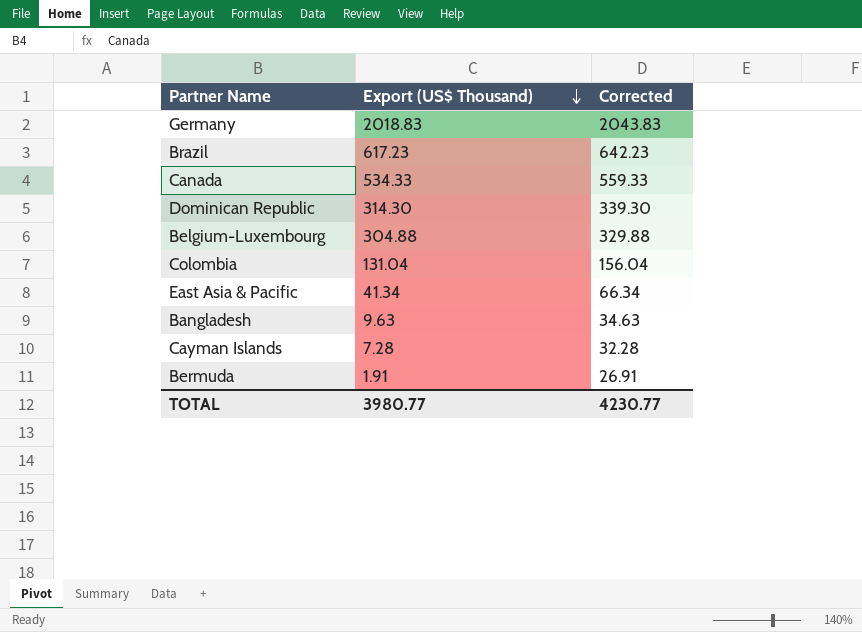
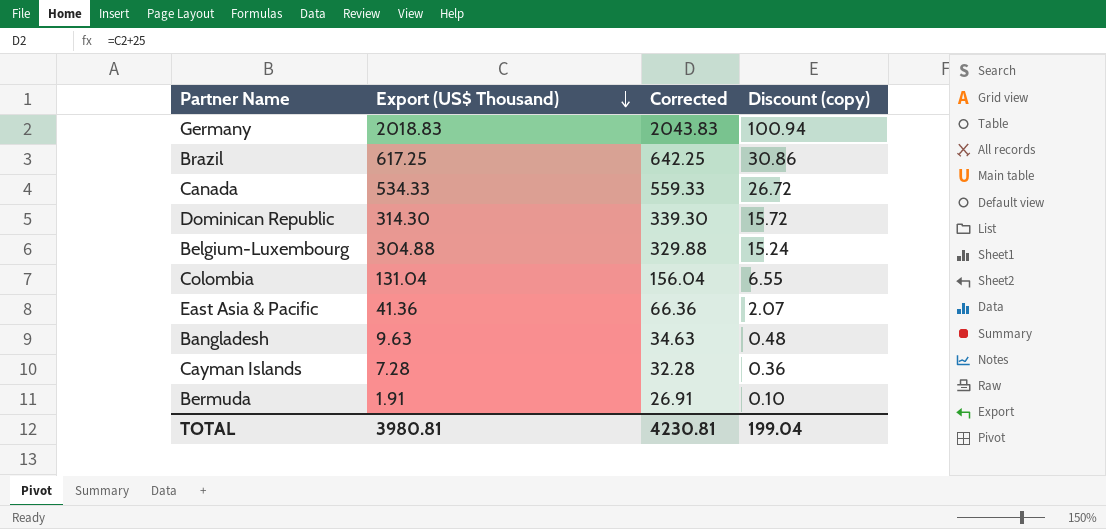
column Discount (copy) | formula: none -> [Export (US$ Thousand)] * 0.05
Brazil | Export (US$ Thousand): 617.23 -> 617.25
Brazil | Corrected: 642.23 -> 642.25
East Asia & Pacific | Export (US$ Thousand): 41.34 -> 41.36
East Asia & Pacific | Corrected: 66.34 -> 66.36
TOTAL | Export (US$ Thousand): 3980.77 -> 3980.81
TOTAL | Corrected: 4230.77 -> 4230.81

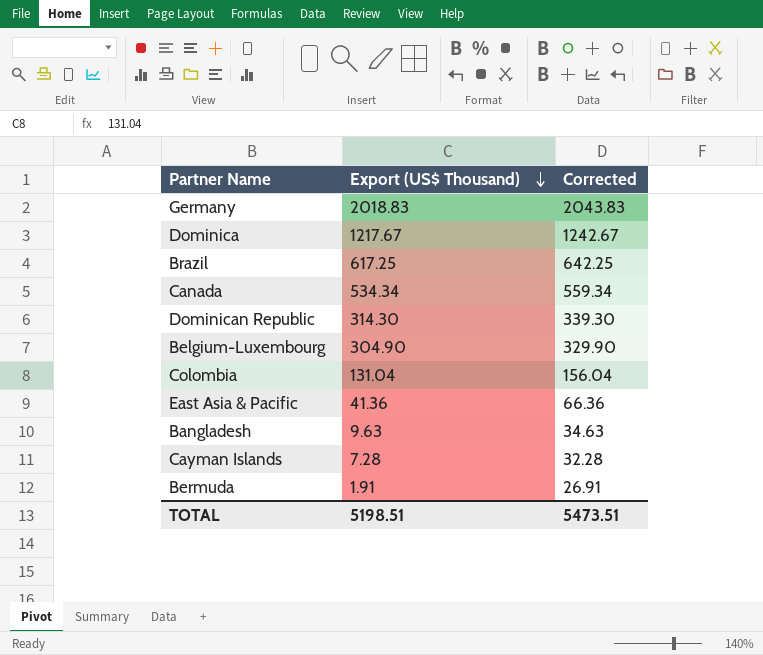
column Discount (copy) | formula: [Export (US$ Thousand)] * 0.05 -> none
row Dominica: none -> 1217.67 | 1242.67
Canada | Export (US$ Thousand): 534.33 -> 534.34
Canada | Corrected: 559.33 -> 559.34
Belgium-Luxembourg | Export (US$ Thousand): 304.88 -> 304.90
Belgium-Luxembourg | Corrected: 329.88 -> 329.90
TOTAL | Export (US$ Thousand): 3980.81 -> 5198.51
TOTAL | Corrected: 4230.81 -> 5473.51

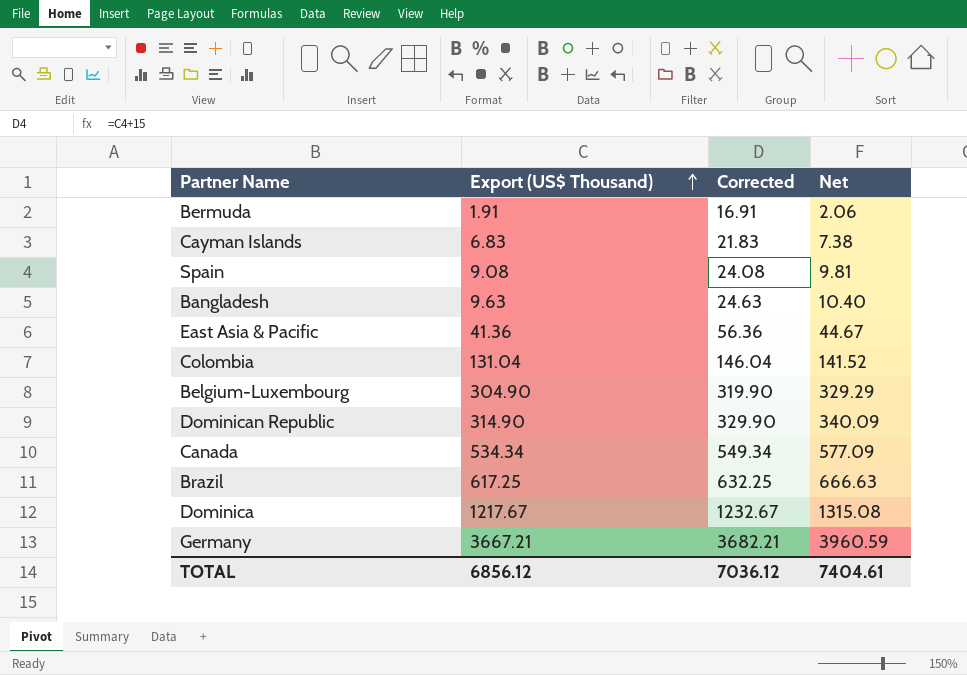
row order: Export (US$ Thousand) descending -> Export (US$ Thousand) ascending
column Corrected | formula: [Export (US$ Thousand)] + 25 -> [Export (US$ Thousand)] + 15
column Net | formula: none -> [Export (US$ Thousand)] * 1.08
Cayman Islands | Export (US$ Thousand): 7.28 -> 6.83
row Spain: none -> 9.08 | 24.08 | 9.81
Dominican Republic | Export (US$ Thousand): 314.30 -> 314.90
Germany | Export (US$ Thousand): 2018.83 -> 3667.21
TOTAL | Export (US$ Thousand): 5198.51 -> 6856.12
TOTAL | Corrected: 5473.51 -> 7036.12

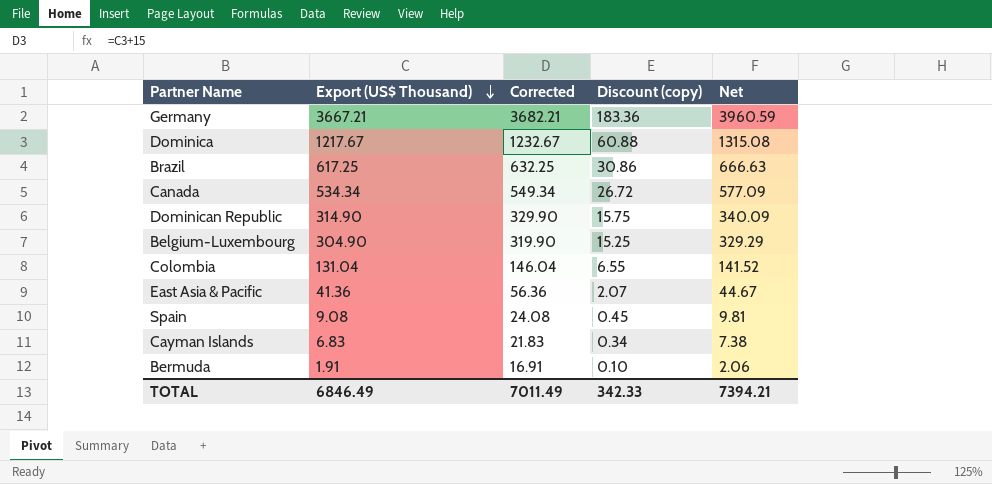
row order: Export (US$ Thousand) ascending -> Export (US$ Thousand) descending
column Discount (copy) | formula: none -> [Export (US$ Thousand)] * 0.05
row Bangladesh: 9.63 | 24.63 | 10.40 -> none
TOTAL | Export (US$ Thousand): 6856.12 -> 6846.49
TOTAL | Corrected: 7036.12 -> 7011.49
TOTAL | Net: 7404.61 -> 7394.21

